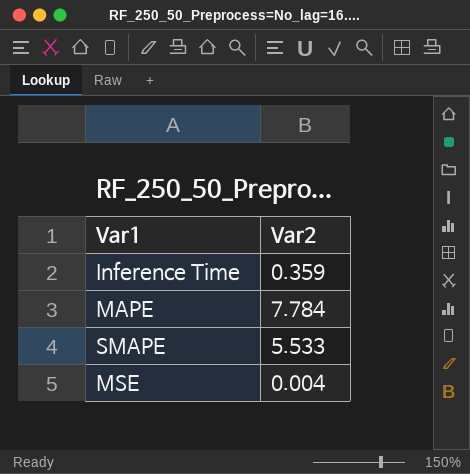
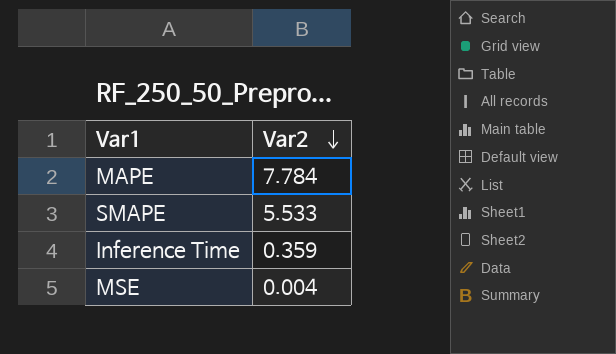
row order: none -> Var2 descending

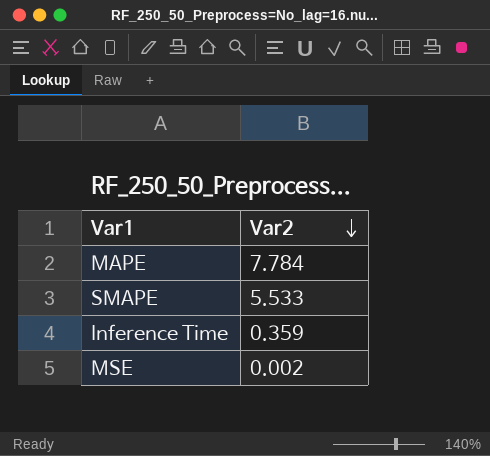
MSE | Var2: 0.004 -> 0.002

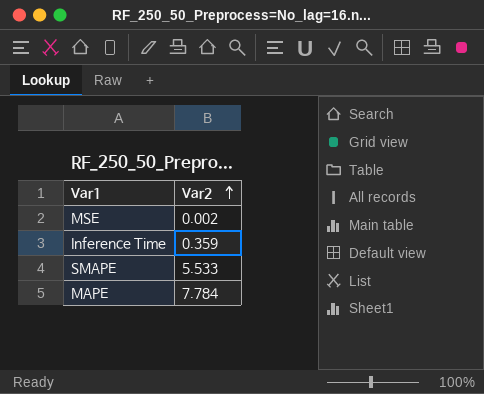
row order: Var2 descending -> Var2 ascending

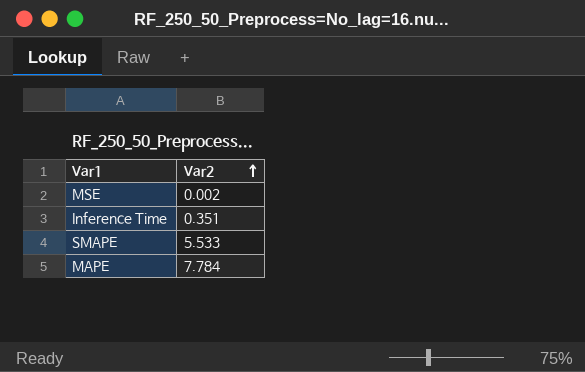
Inference Time | Var2: 0.359 -> 0.351

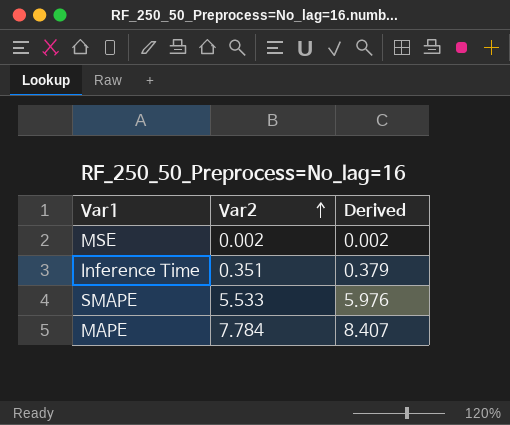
column Derived | formula: none -> [Var2] * 1.08

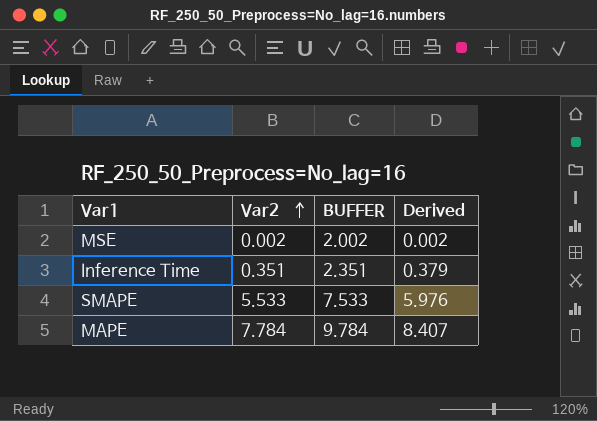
column BUFFER | formula: none -> [Var2] + 2

